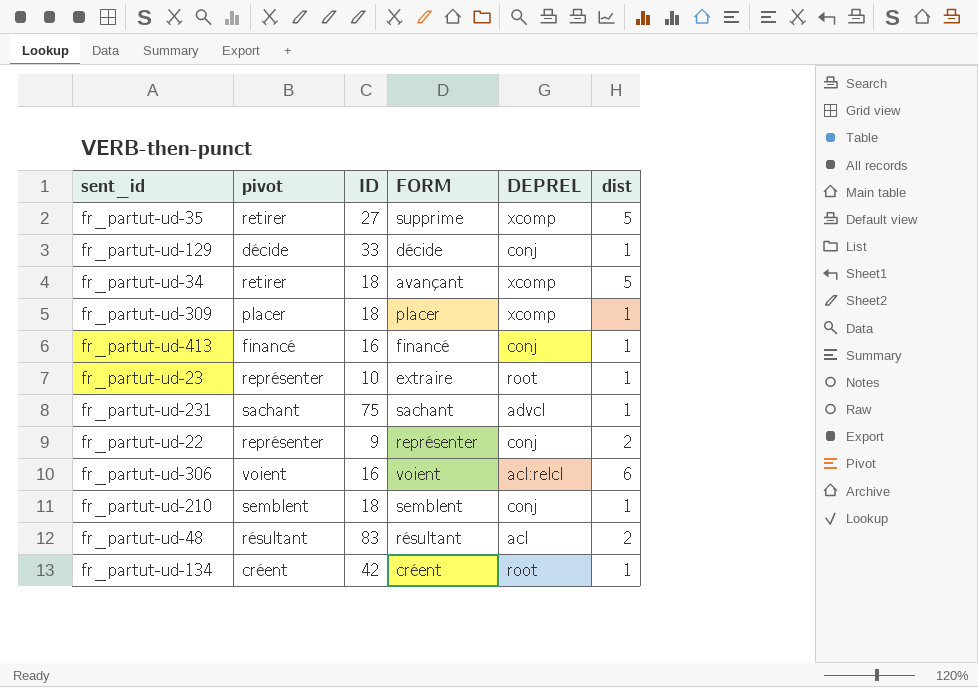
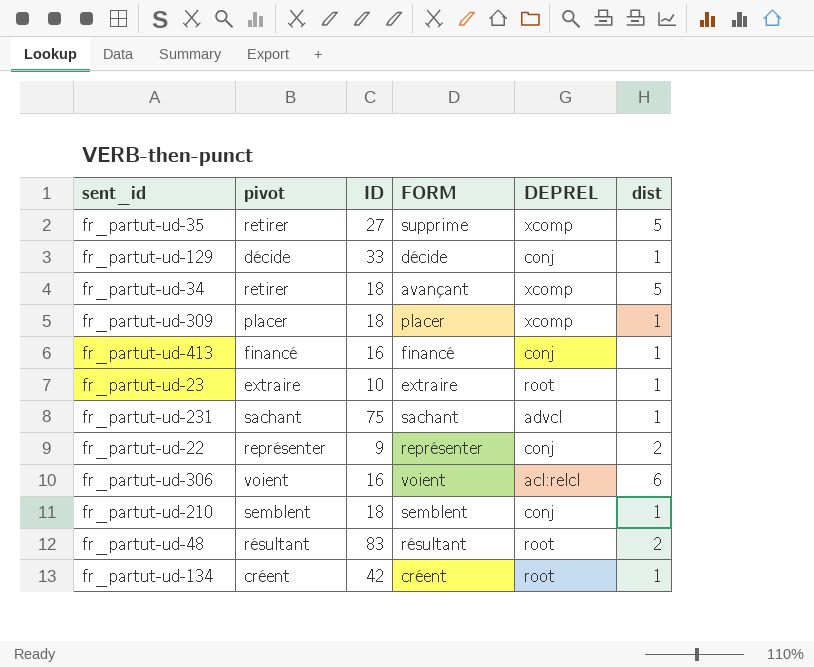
fr_partut-ud-23 | pivot: représenter -> extraire
fr_partut-ud-48 | DEPREL: acl -> root

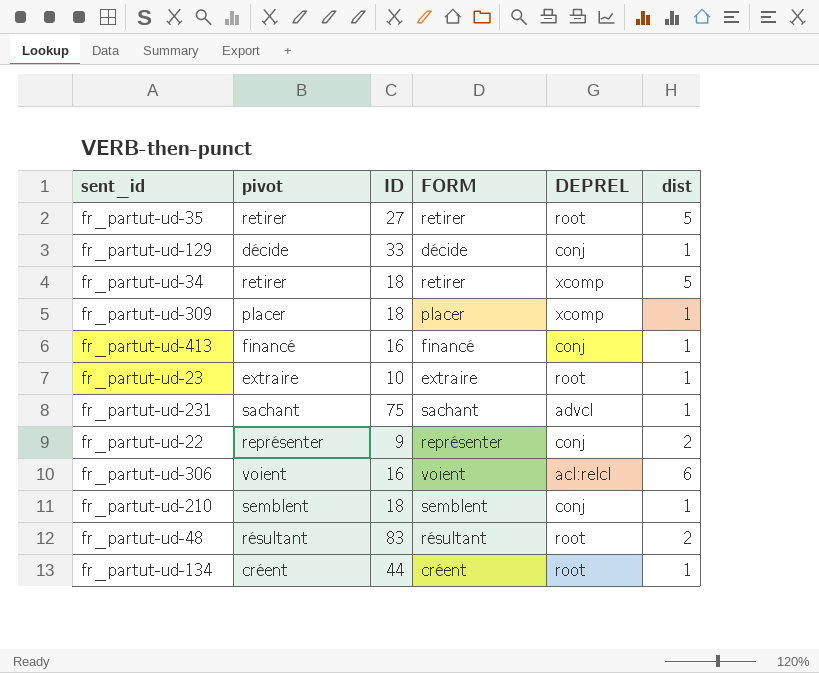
fr_partut-ud-35 | FORM: supprime -> retirer
fr_partut-ud-35 | DEPREL: xcomp -> root
fr_partut-ud-34 | FORM: avançant -> retirer
fr_partut-ud-134 | ID: 42 -> 44

